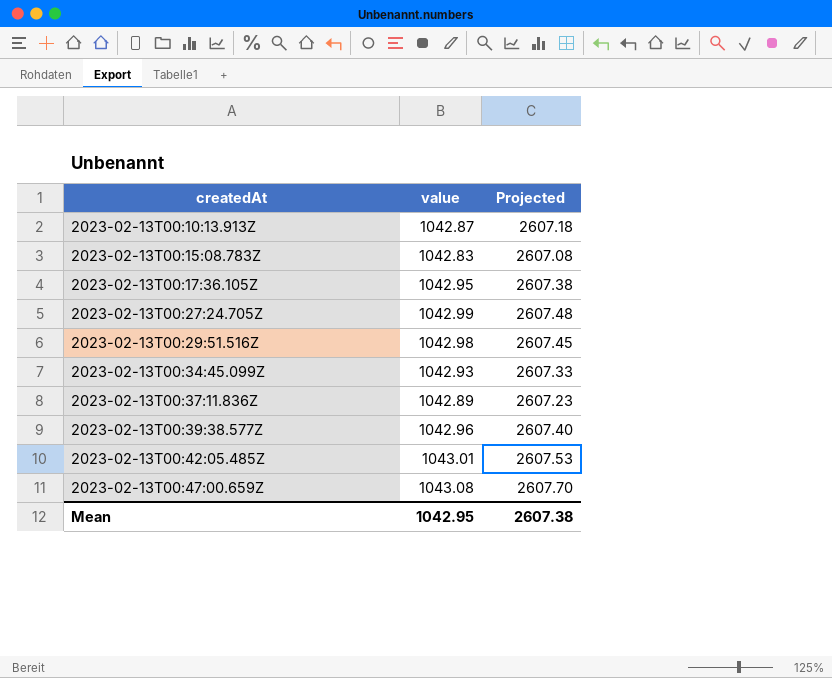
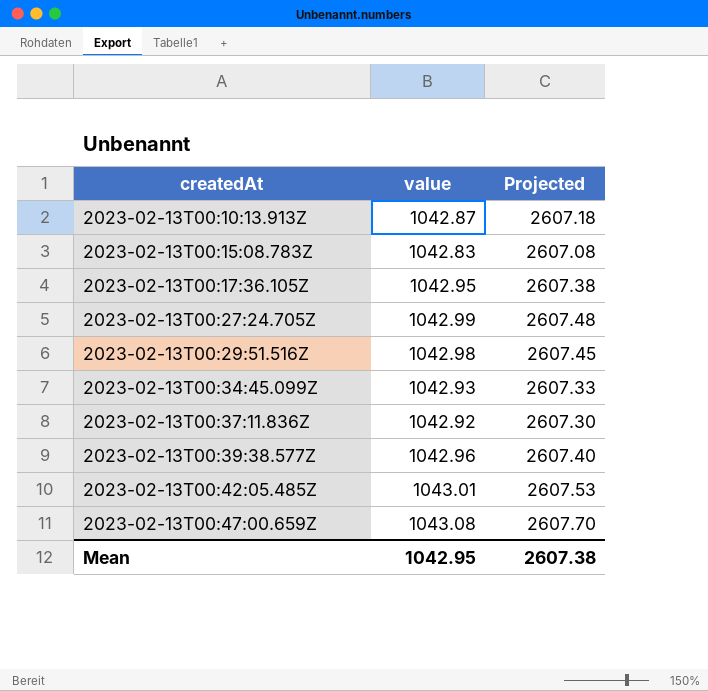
2023-02-13T00:37:11.836Z | value: 1042.89 -> 1042.92
2023-02-13T00:37:11.836Z | Projected: 2607.23 -> 2607.30

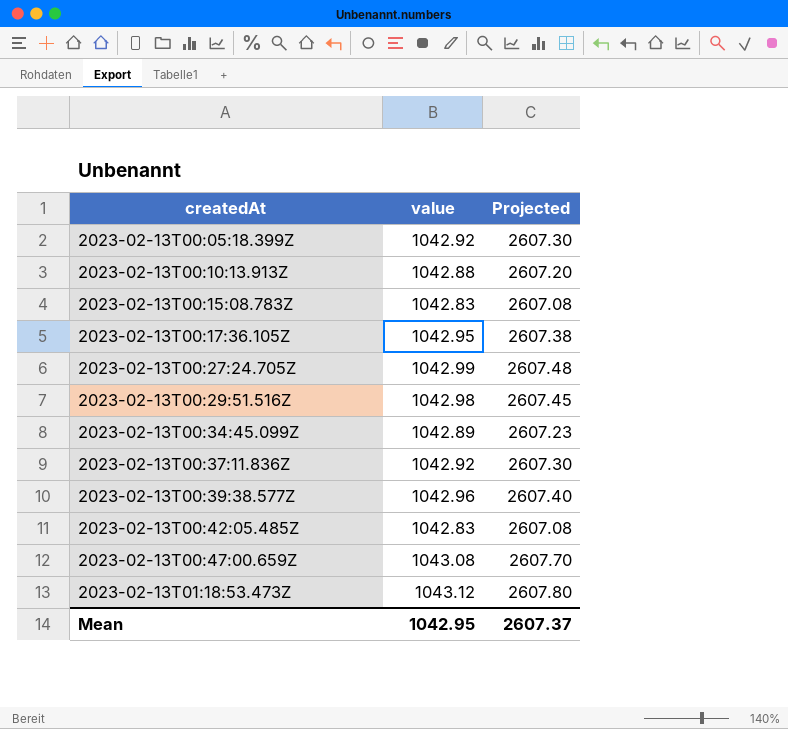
row 2023-02-13T00:05:18.399Z: none -> 1042.92 | 2607.30
2023-02-13T00:10:13.913Z | value: 1042.87 -> 1042.88
2023-02-13T00:10:13.913Z | Projected: 2607.18 -> 2607.20
2023-02-13T00:34:45.099Z | value: 1042.93 -> 1042.89
2023-02-13T00:34:45.099Z | Projected: 2607.33 -> 2607.23
2023-02-13T00:42:05.485Z | value: 1043.01 -> 1042.83
2023-02-13T00:42:05.485Z | Projected: 2607.53 -> 2607.08
row 2023-02-13T01:18:53.473Z: none -> 1043.12 | 2607.80
Mean | Projected: 2607.38 -> 2607.37

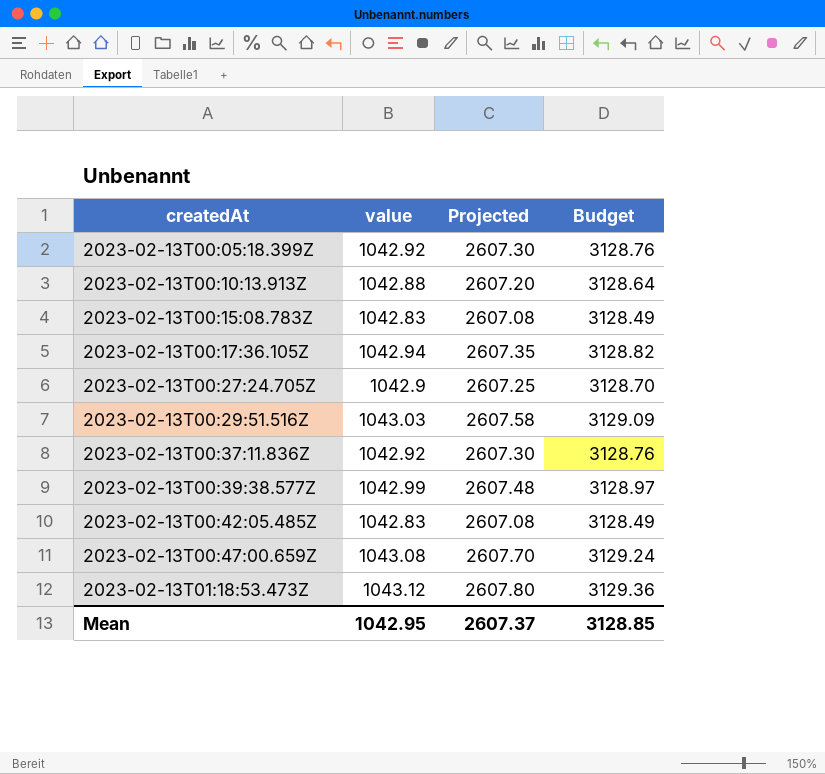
column Budget | formula: none -> [value] * 3
row 2023-02-13T00:34:45.099Z: 1042.89 | 2607.23 -> none
2023-02-13T00:17:36.105Z | value: 1042.95 -> 1042.94
2023-02-13T00:17:36.105Z | Projected: 2607.38 -> 2607.35
2023-02-13T00:27:24.705Z | value: 1042.99 -> 1042.9
2023-02-13T00:27:24.705Z | Projected: 2607.48 -> 2607.25
2023-02-13T00:29:51.516Z | value: 1042.98 -> 1043.03
2023-02-13T00:29:51.516Z | Projected: 2607.45 -> 2607.58
2023-02-13T00:39:38.577Z | value: 1042.96 -> 1042.99
2023-02-13T00:39:38.577Z | Projected: 2607.40 -> 2607.48

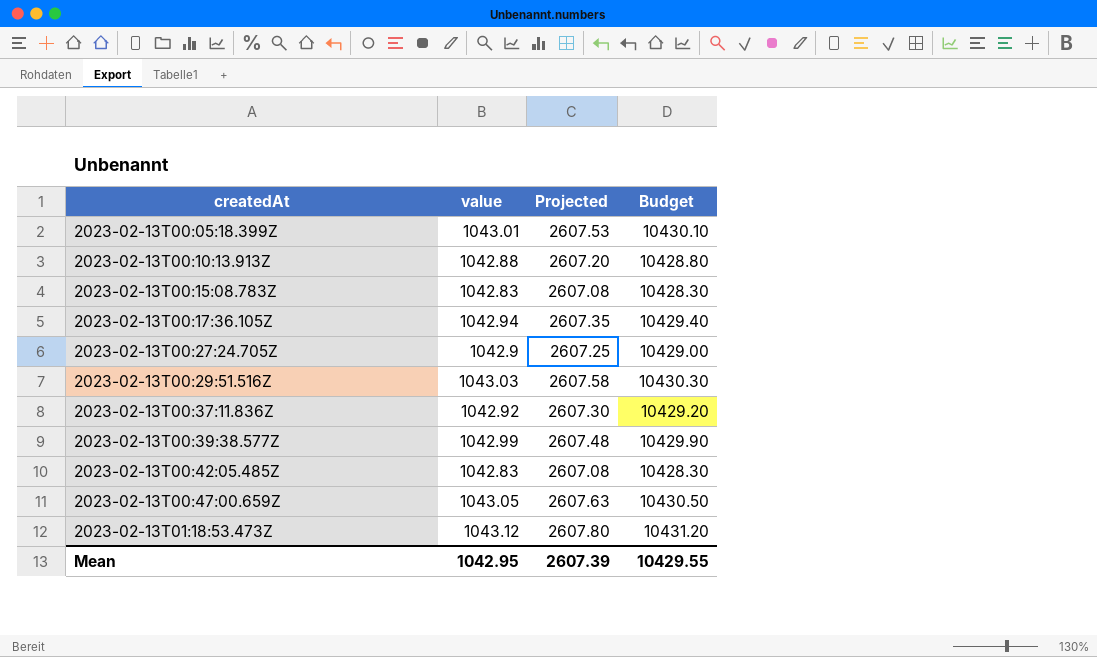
column Budget | formula: [value] * 3 -> [value] * 10
2023-02-13T00:05:18.399Z | value: 1042.92 -> 1043.01
2023-02-13T00:05:18.399Z | Projected: 2607.30 -> 2607.53
2023-02-13T00:47:00.659Z | value: 1043.08 -> 1043.05
2023-02-13T00:47:00.659Z | Projected: 2607.70 -> 2607.63
Mean | Projected: 2607.37 -> 2607.39
Mean | Budget: 3128.85 -> 10429.55

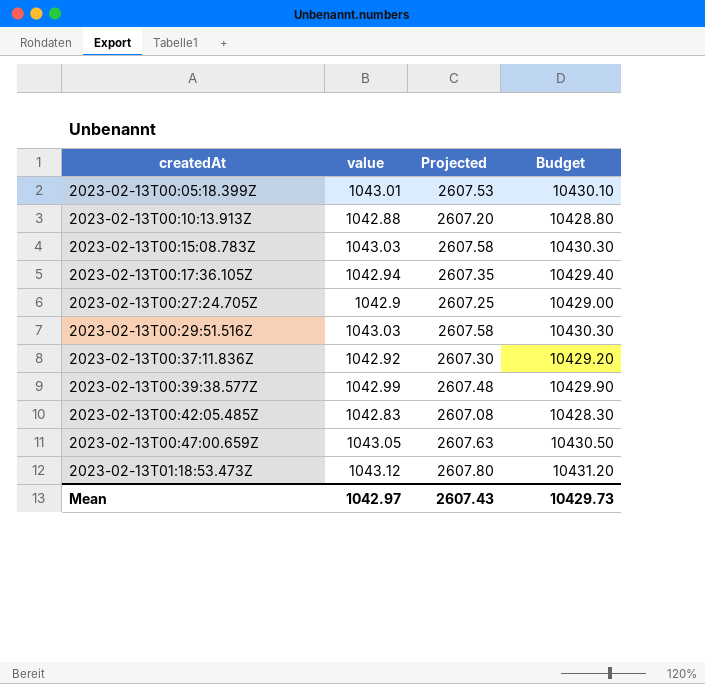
2023-02-13T00:15:08.783Z | value: 1042.83 -> 1043.03
2023-02-13T00:15:08.783Z | Projected: 2607.08 -> 2607.58
2023-02-13T00:15:08.783Z | Budget: 10428.30 -> 10430.30
Mean | value: 1042.95 -> 1042.97
Mean | Projected: 2607.39 -> 2607.43
Mean | Budget: 10429.55 -> 10429.73

